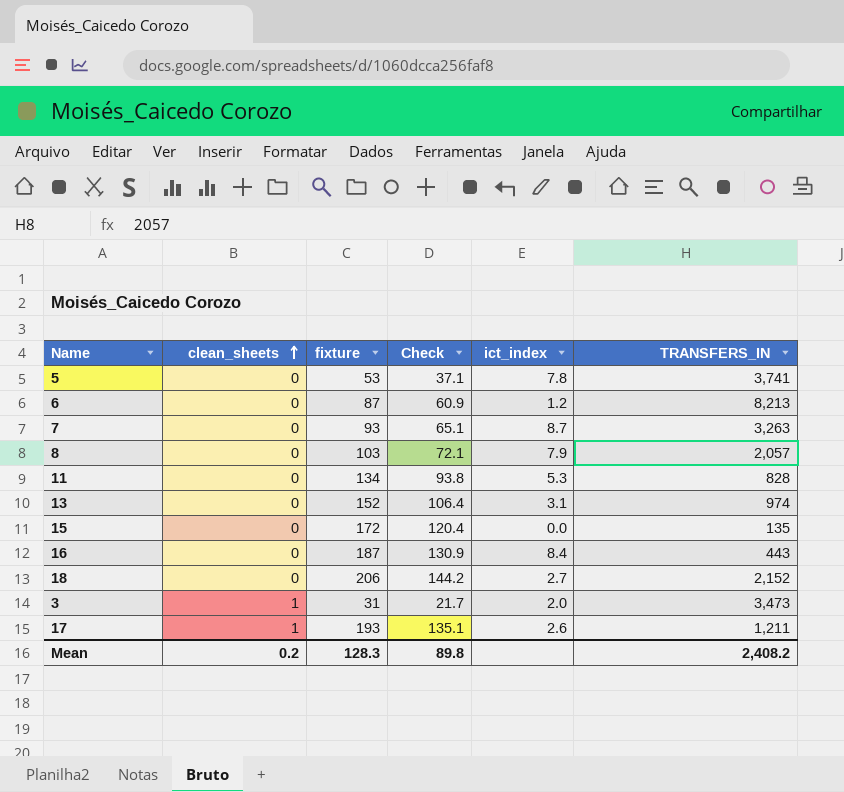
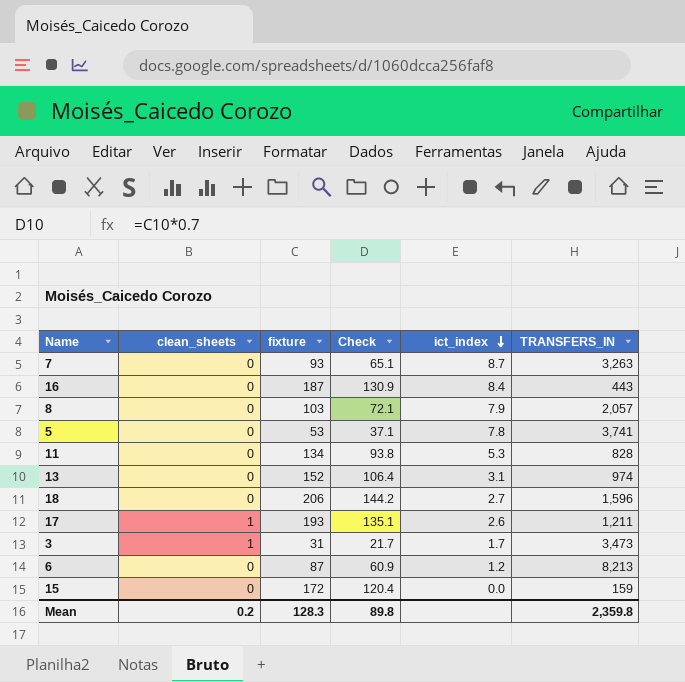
row order: clean_sheets ascending -> ict_index descending
18 | TRANSFERS_IN: 2,152 -> 1,596
3 | ict_index: 2.0 -> 1.7
15 | TRANSFERS_IN: 135 -> 159
Mean | TRANSFERS_IN: 2,408.2 -> 2,359.8

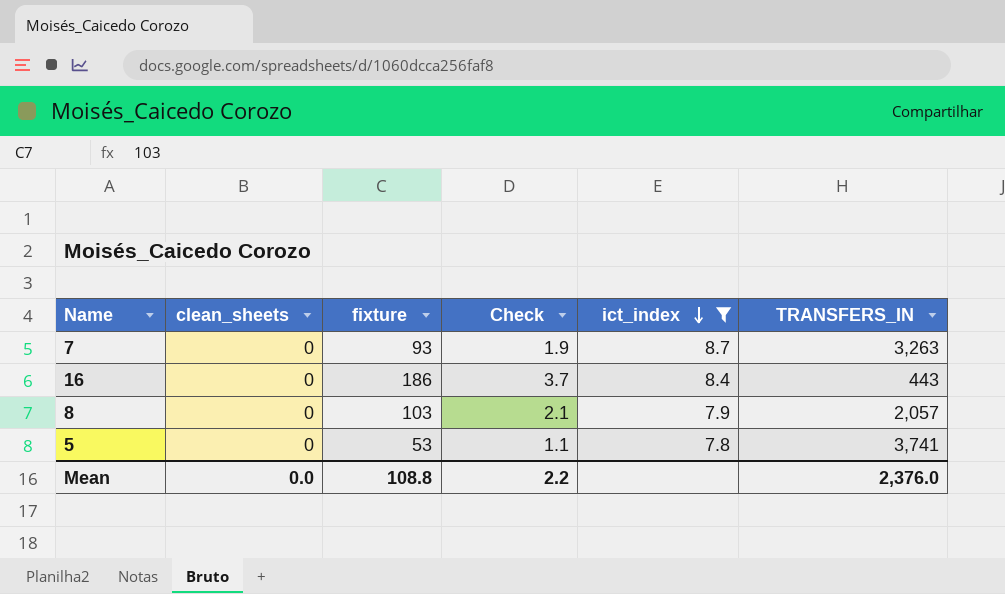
filter: none -> ict_index >= 7.8
column Check | formula: [fixture] * 0.7 -> [fixture] * 0.02
16 | fixture: 187 -> 186
Mean | clean_sheets: 0.2 -> 0.0
Mean | fixture: 128.3 -> 108.8
Mean | Check: 89.8 -> 2.2
Mean | TRANSFERS_IN: 2,359.8 -> 2,376.0

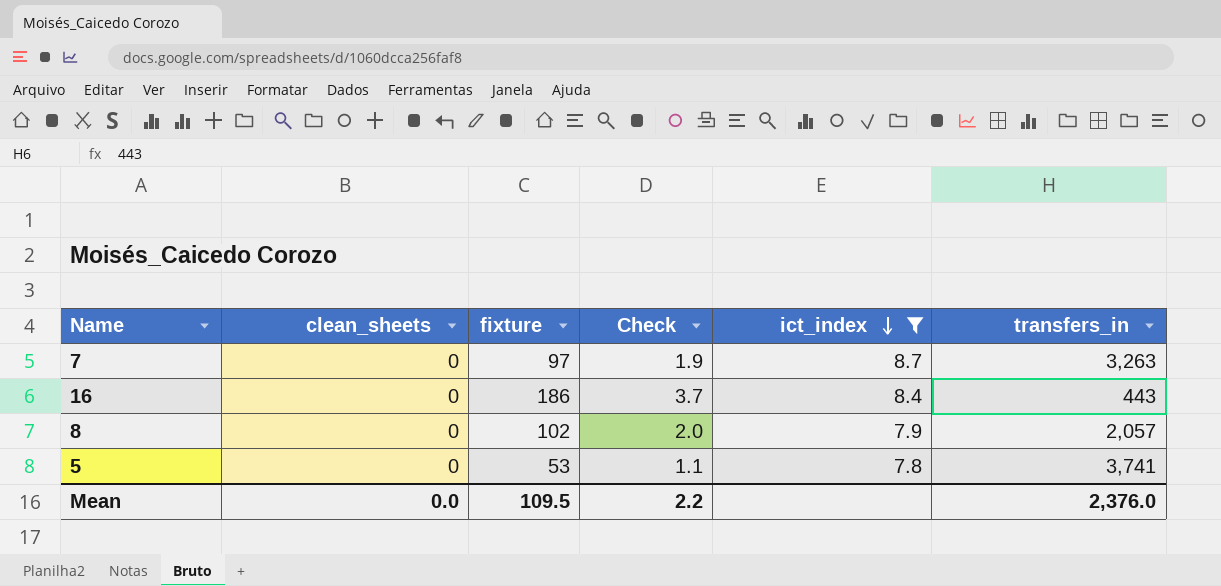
column name: TRANSFERS_IN -> transfers_in
7 | fixture: 93 -> 97
8 | fixture: 103 -> 102
8 | Check: 2.1 -> 2.0
Mean | fixture: 108.8 -> 109.5

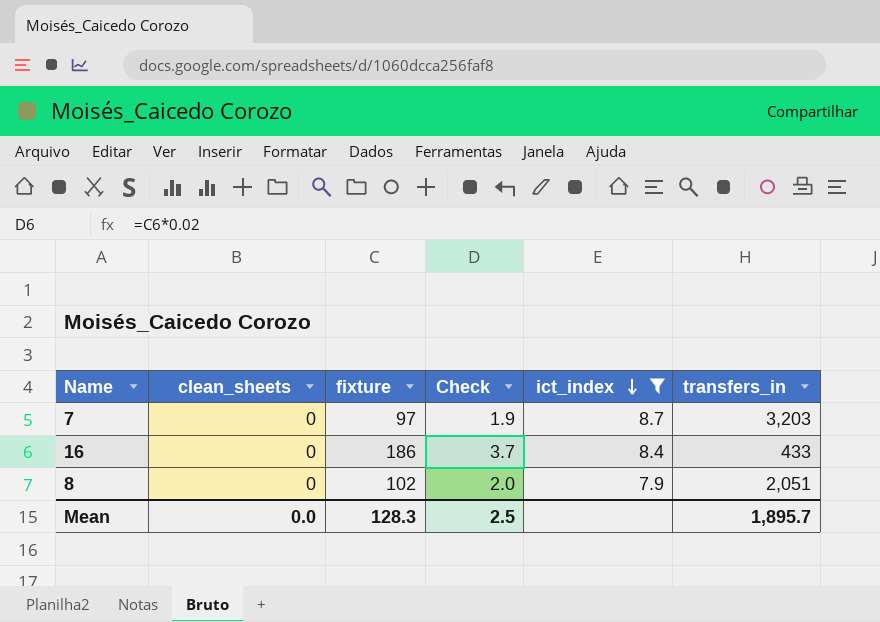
row 5: 0 | 53 | 1.1 | 7.8 | 3,741 -> none
7 | transfers_in: 3,263 -> 3,203
16 | transfers_in: 443 -> 433
8 | transfers_in: 2,057 -> 2,051
Mean | fixture: 109.5 -> 128.3
Mean | Check: 2.2 -> 2.5
Mean | transfers_in: 2,376.0 -> 1,895.7

